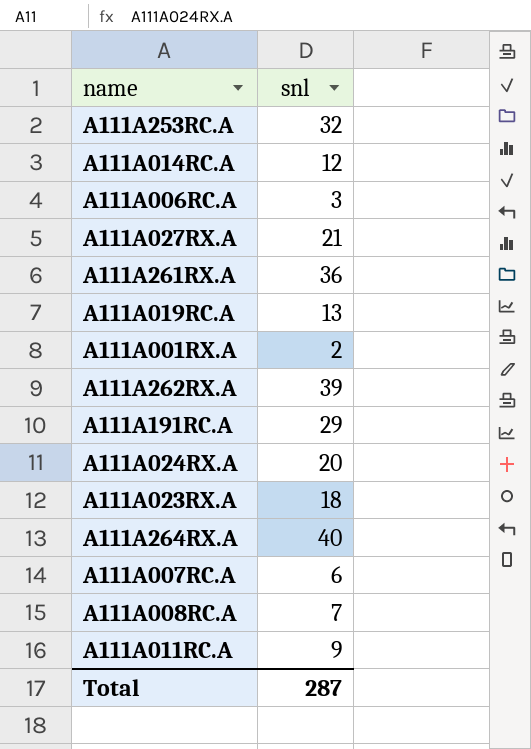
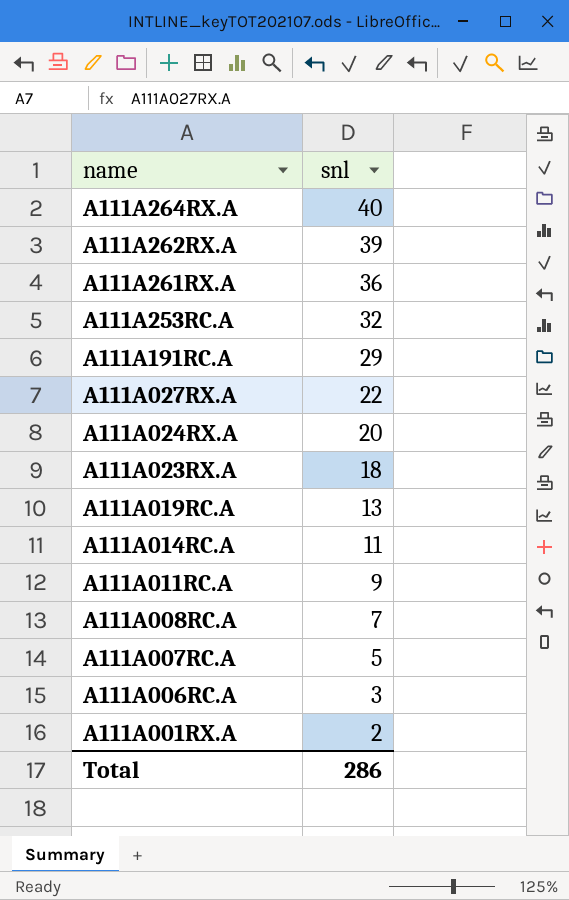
row order: none -> name descending
A111A027RX.A | snl: 21 -> 22
A111A014RC.A | snl: 12 -> 11
A111A007RC.A | snl: 6 -> 5
Total | snl: 287 -> 286

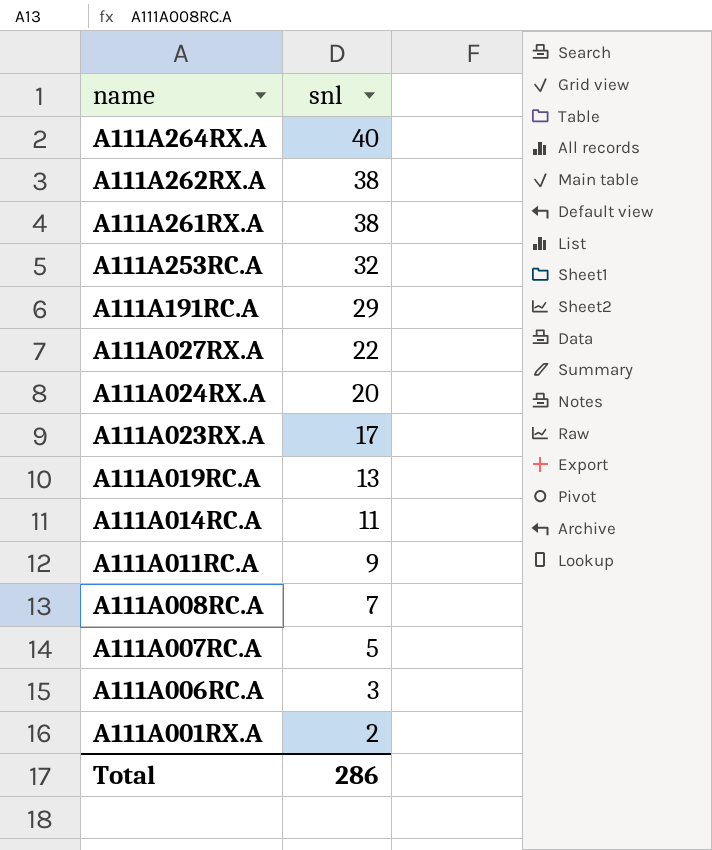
A111A262RX.A | snl: 39 -> 38
A111A261RX.A | snl: 36 -> 38
A111A023RX.A | snl: 18 -> 17

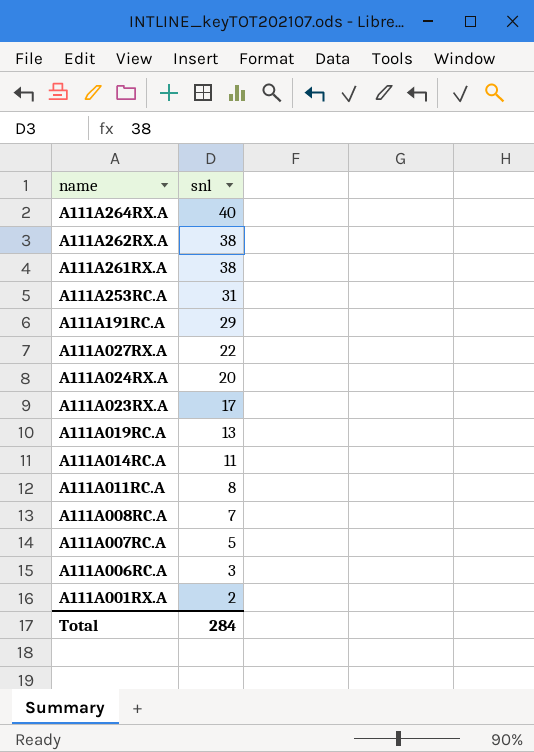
A111A253RC.A | snl: 32 -> 31
A111A011RC.A | snl: 9 -> 8
Total | snl: 286 -> 284

